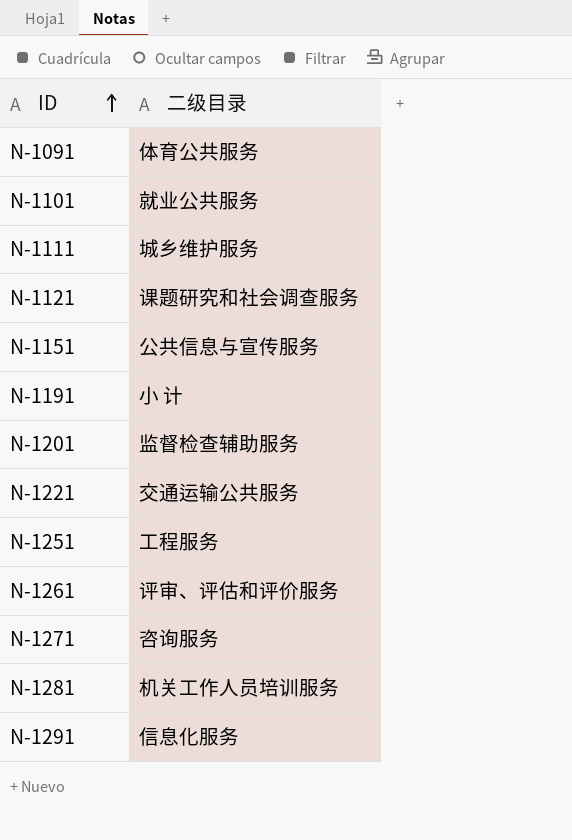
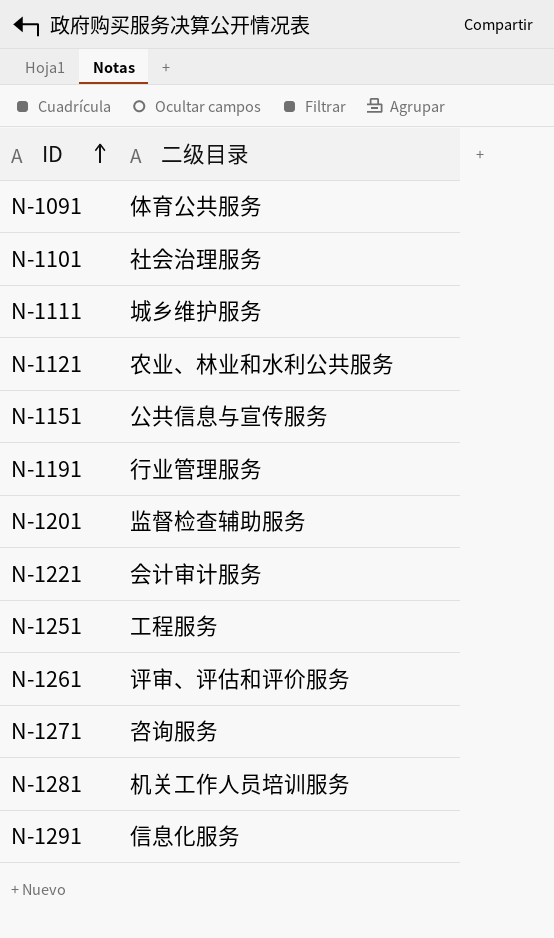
N-1101 | 二级目录: 就业公共服务 -> 社会治理服务
N-1121 | 二级目录: 课题研究和社会调查服务 -> 农业、林业和水利公共服务
N-1191 | 二级目录: 小 计 -> 行业管理服务
N-1221 | 二级目录: 交通运输公共服务 -> 会计审计服务

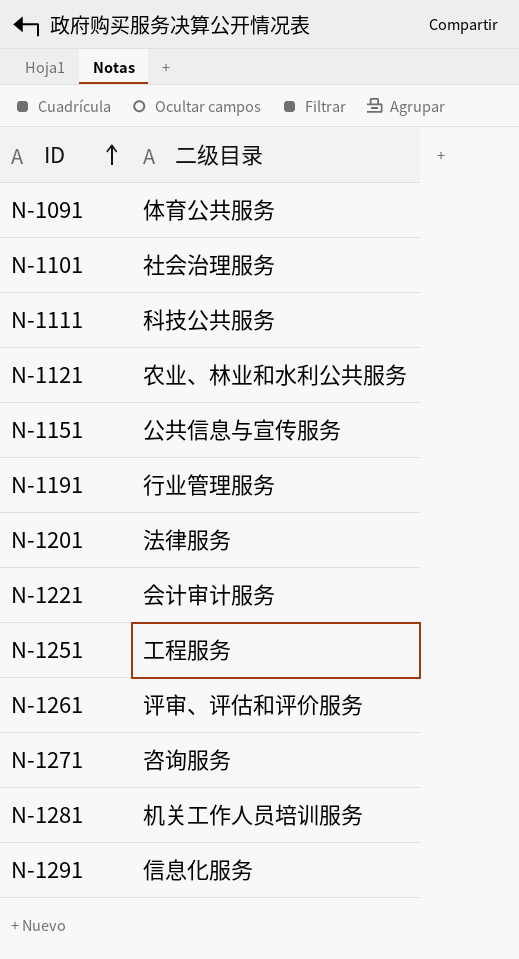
N-1111 | 二级目录: 城乡维护服务 -> 科技公共服务
N-1201 | 二级目录: 监督检查辅助服务 -> 法律服务

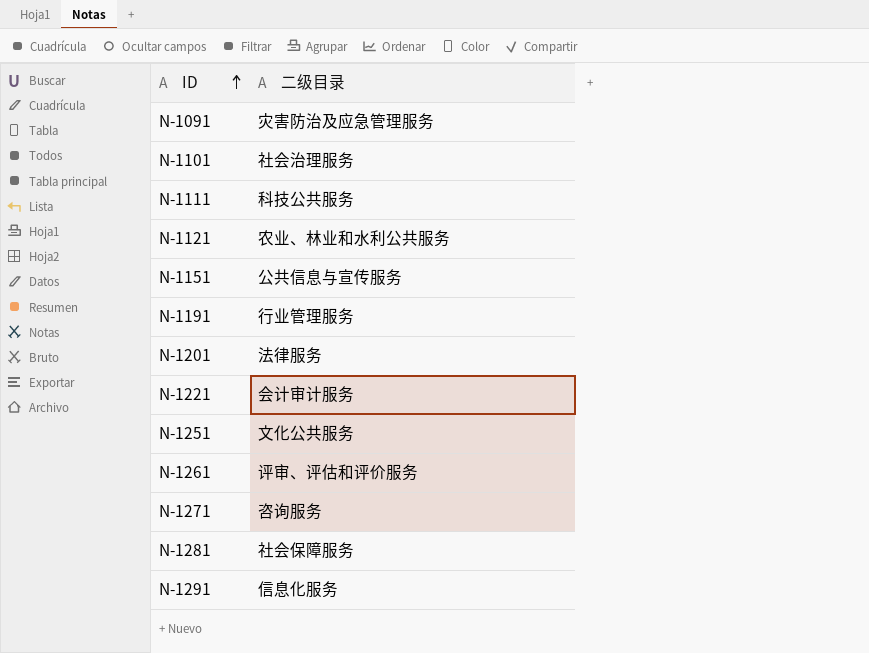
N-1091 | 二级目录: 体育公共服务 -> 灾害防治及应急管理服务
N-1251 | 二级目录: 工程服务 -> 文化公共服务
N-1281 | 二级目录: 机关工作人员培训服务 -> 社会保障服务

